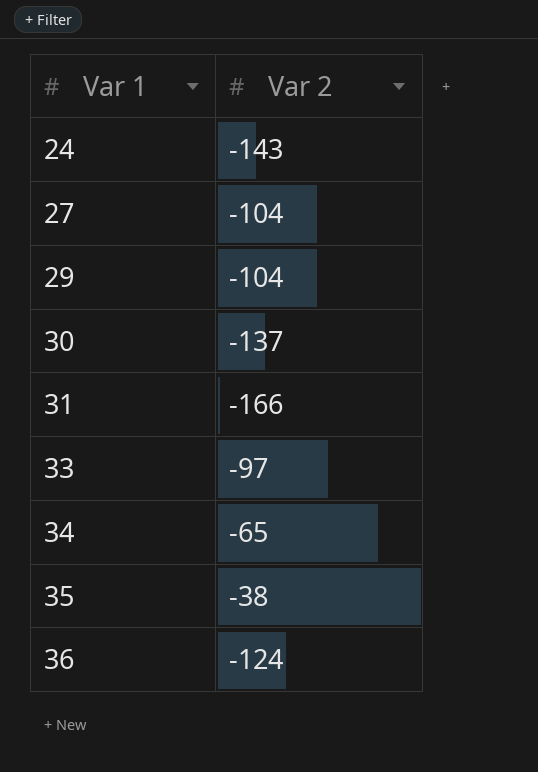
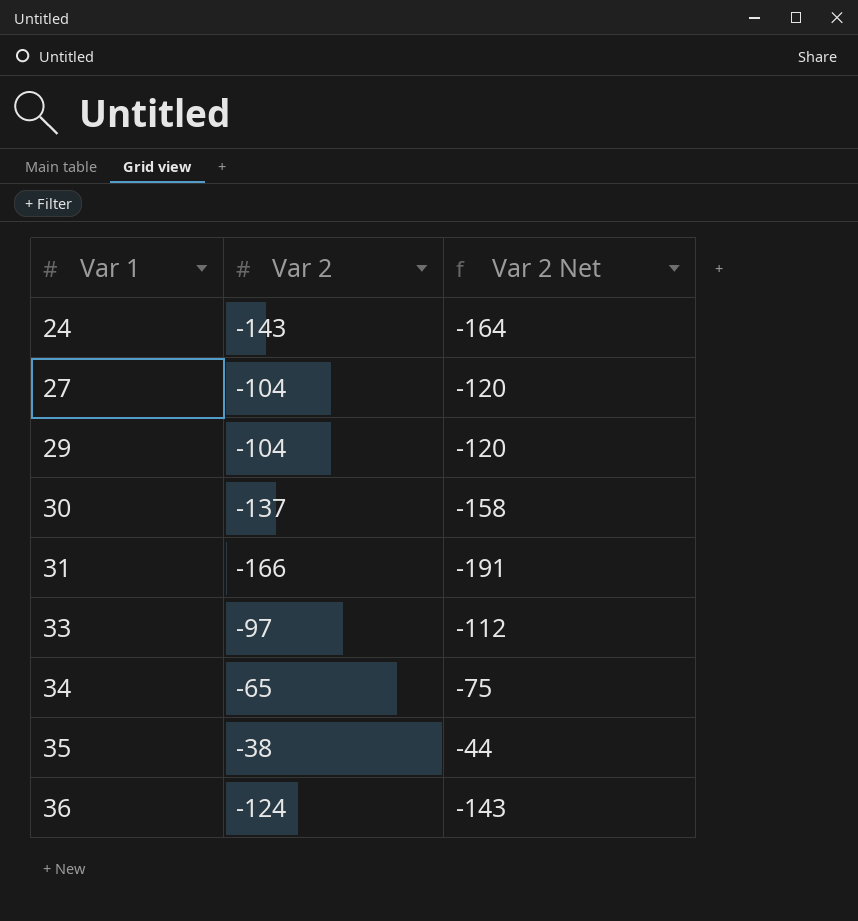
column Var 2 Net | formula: none -> [Var 2] * 1.15

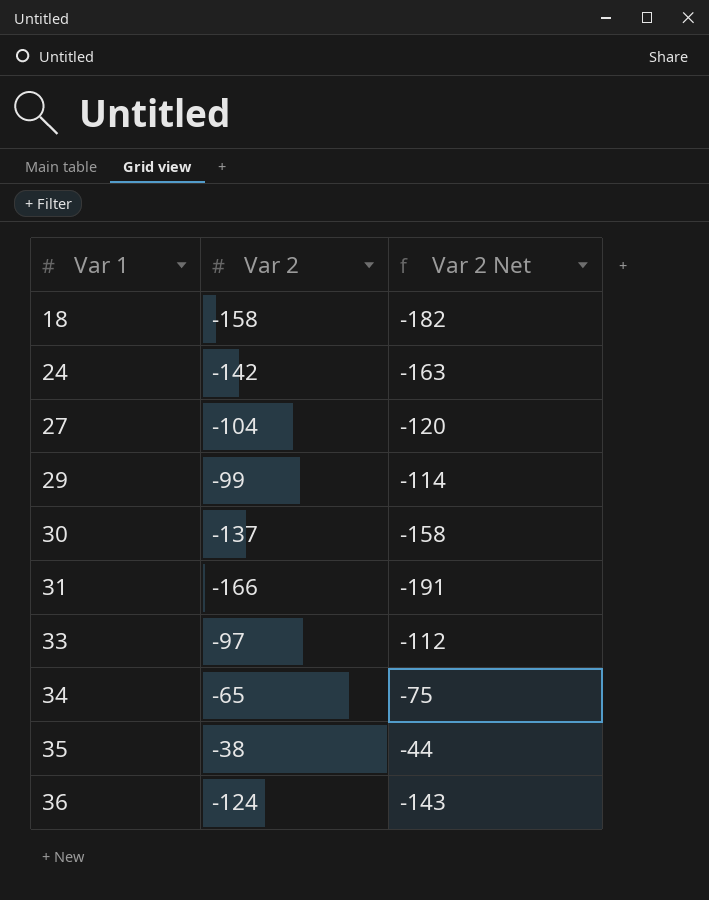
row 18: none -> -158 | -182
24 | Var 2: -143 -> -142
24 | Var 2 Net: -164 -> -163
29 | Var 2: -104 -> -99
29 | Var 2 Net: -120 -> -114

